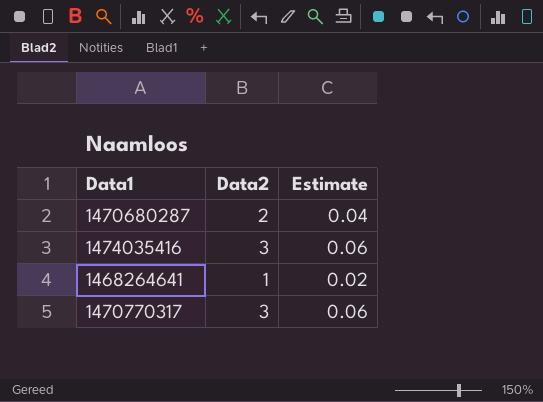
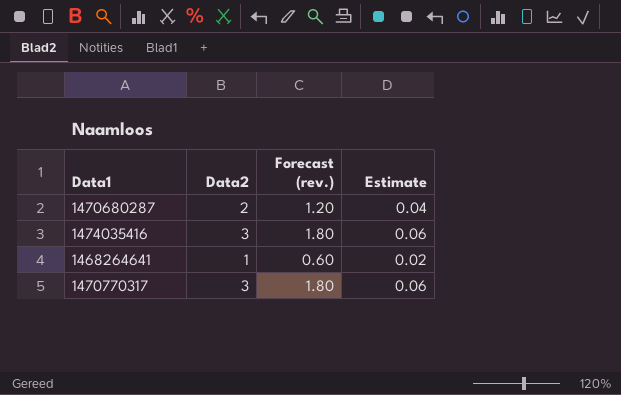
column Forecast (rev.) | formula: none -> [Data2] * 0.6

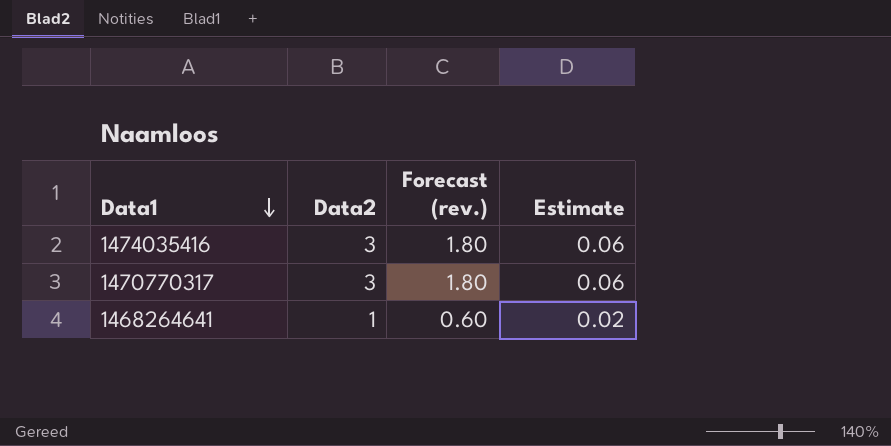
row order: none -> Data1 descending
row 1470680287: 2 | 1.20 | 0.04 -> none

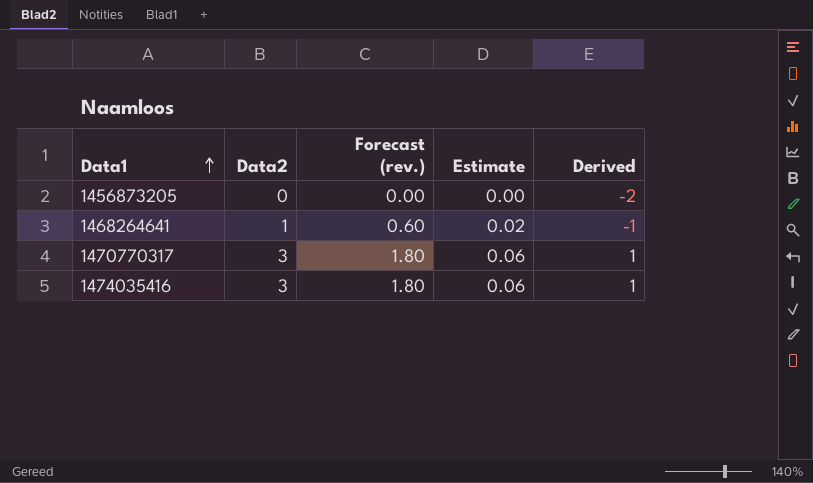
row order: Data1 descending -> Data1 ascending
column Derived | formula: none -> [Data2] - 2
row 1456873205: none -> 0 | 0.00 | 0.00 | -2

